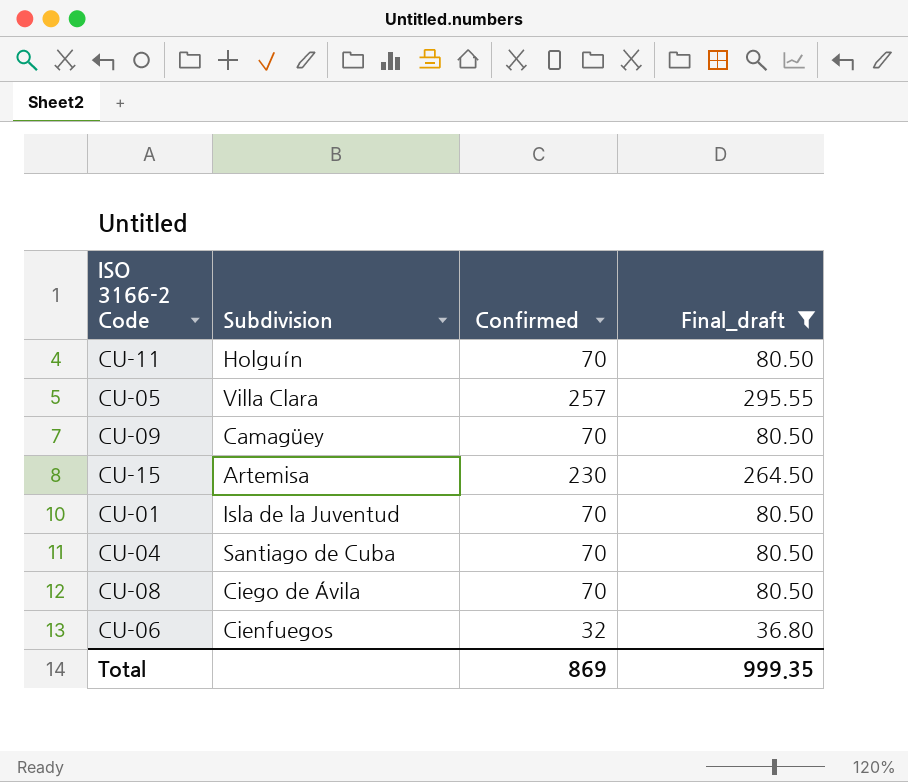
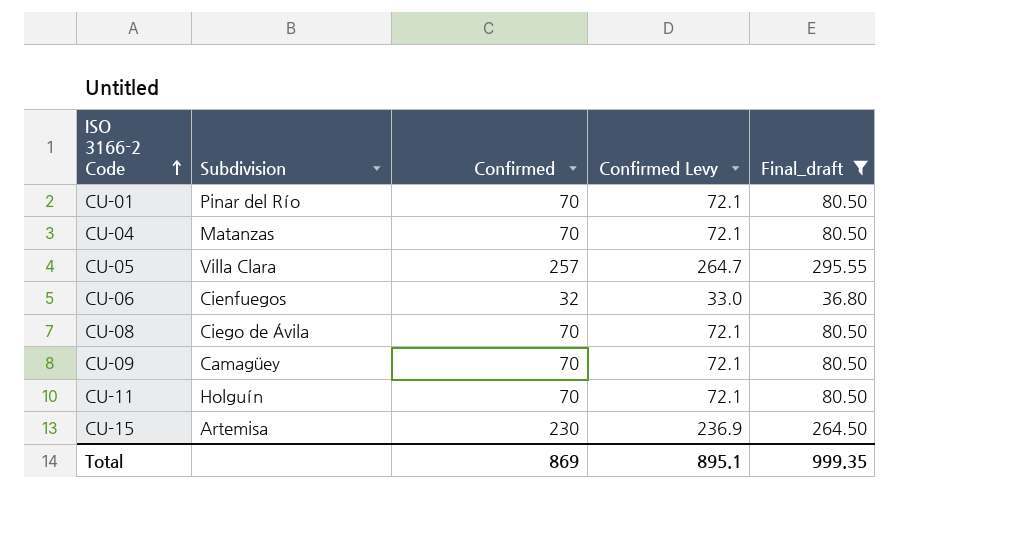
row order: none -> ISO 3166-2 Code ascending
column Confirmed Levy | formula: none -> [Confirmed] * 1.03
CU-01 | Subdivision: Isla de la Juventud -> Pinar del Río
CU-04 | Subdivision: Santiago de Cuba -> Matanzas

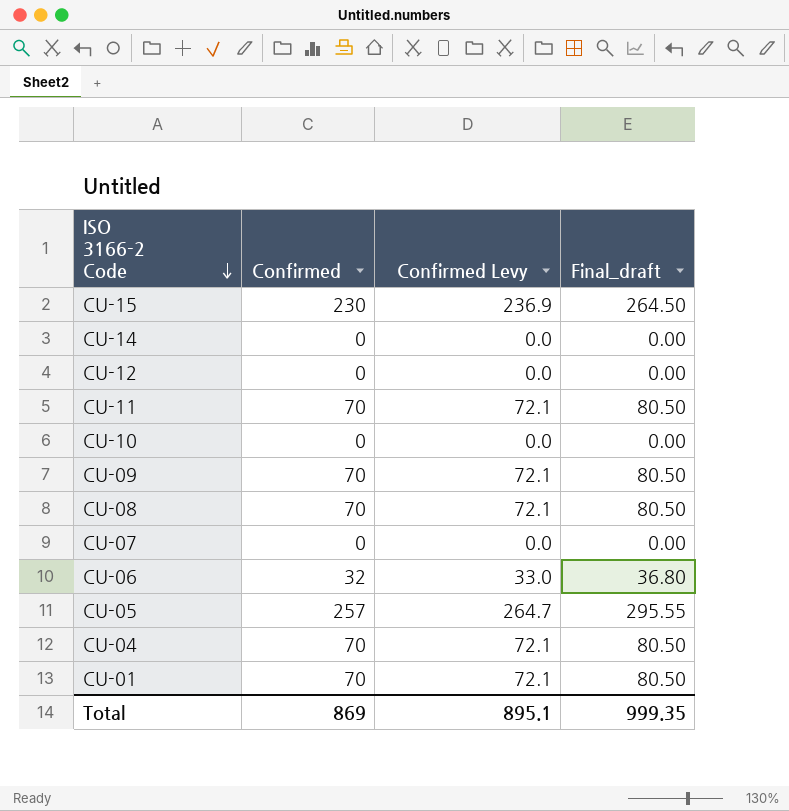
filter: Final_draft != 0.00 -> none
row order: ISO 3166-2 Code ascending -> ISO 3166-2 Code descending
column Subdivision | position: 2 -> none

